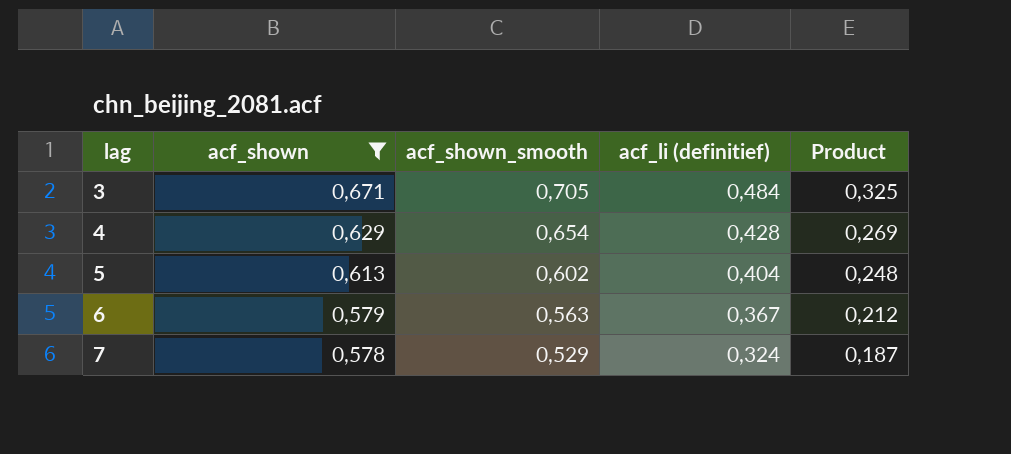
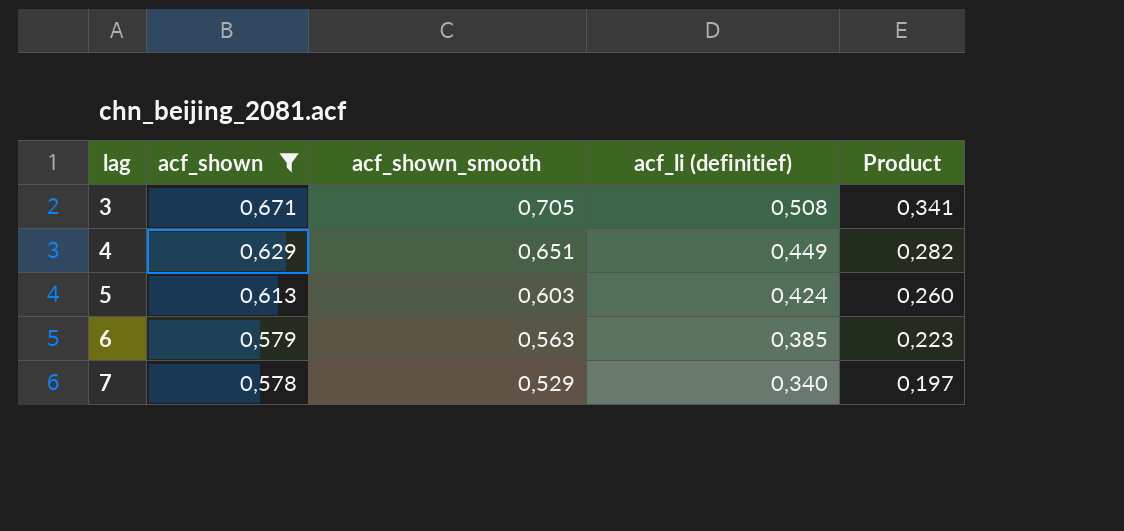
3 | acf_li (definitief): 0,484 -> 0,508
3 | Product: 0,325 -> 0,341
4 | acf_shown_smooth: 0,654 -> 0,651
4 | acf_li (definitief): 0,428 -> 0,449
4 | Product: 0,269 -> 0,282
5 | acf_shown_smooth: 0,602 -> 0,603
5 | acf_li (definitief): 0,404 -> 0,424
5 | Product: 0,248 -> 0,260
6 | acf_li (definitief): 0,367 -> 0,385
6 | Product: 0,212 -> 0,223
7 | acf_li (definitief): 0,324 -> 0,340
7 | Product: 0,187 -> 0,197

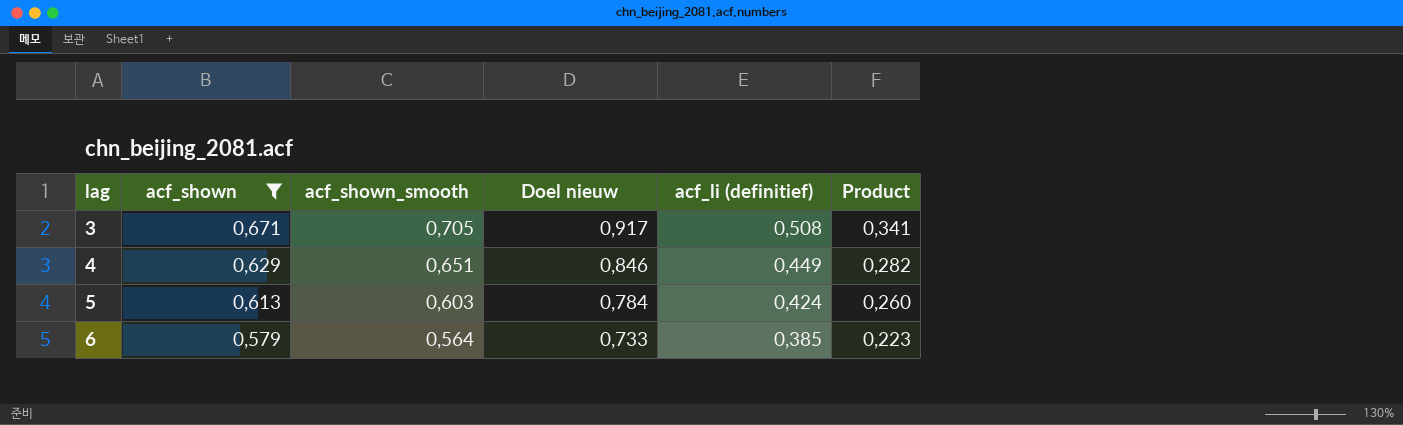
column Doel nieuw | formula: none -> [acf_shown_smooth] * 1,3
row 7: 0,578 | 0,529 | 0,340 | 0,197 -> none
6 | acf_shown_smooth: 0,563 -> 0,564

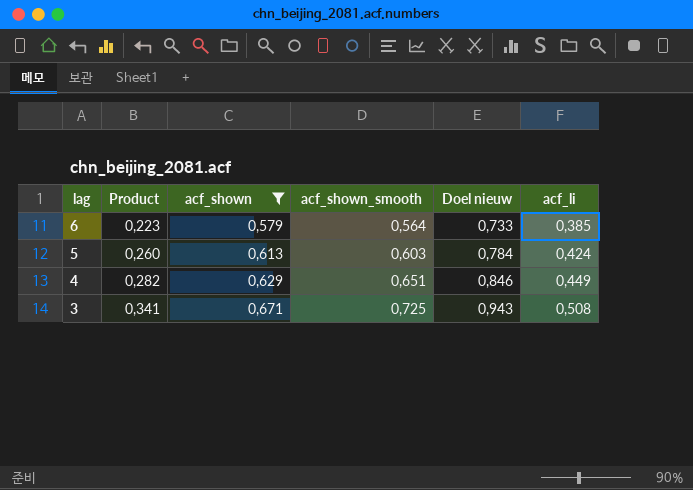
row order: lag ascending -> lag descending
column Product | position: 6 -> 2
column name: acf_li (definitief) -> acf_li
3 | acf_shown_smooth: 0,705 -> 0,725
3 | Doel nieuw: 0,917 -> 0,943

